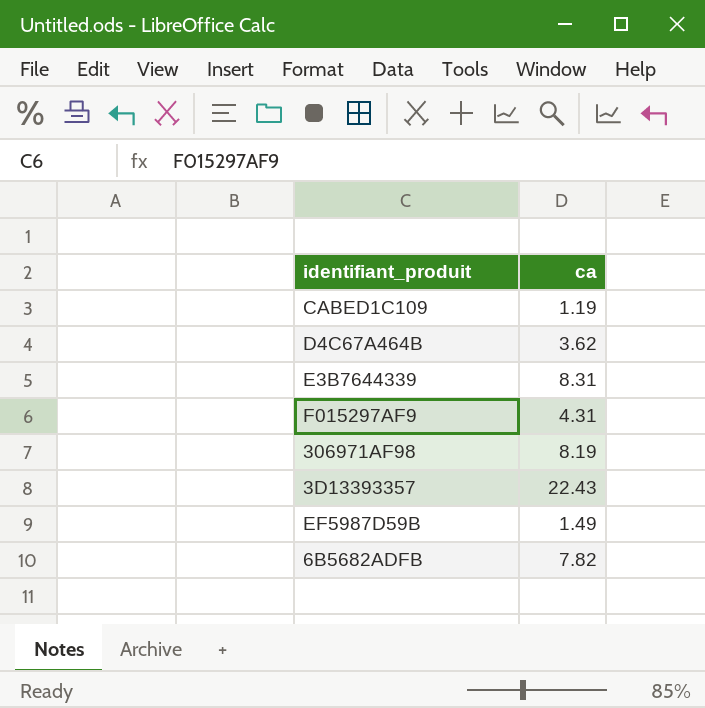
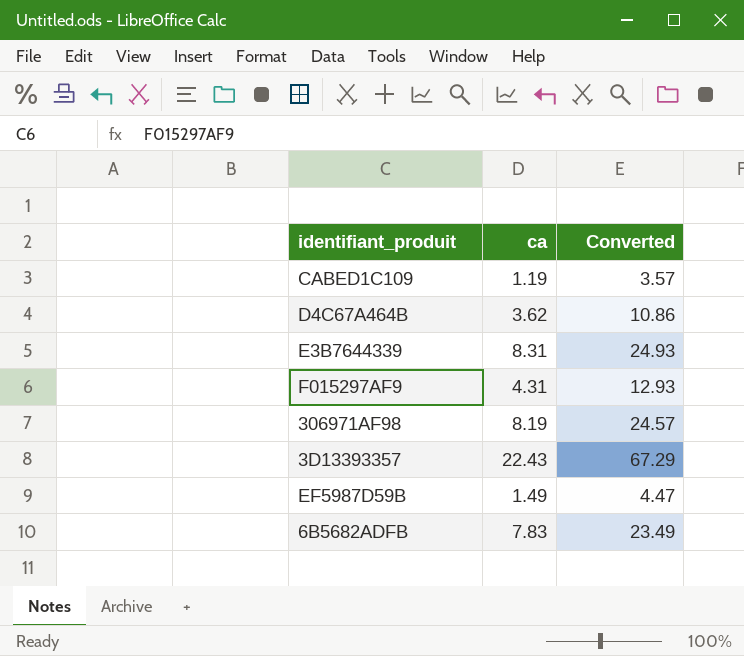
column Converted | formula: none -> [ca] * 3
6B5682ADFB | ca: 7.82 -> 7.83

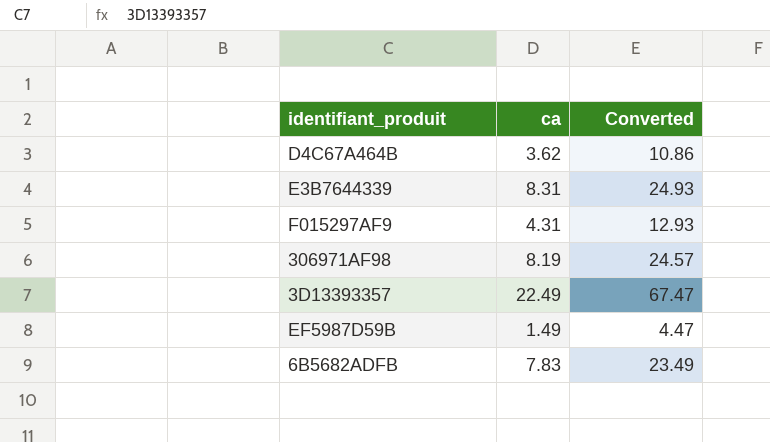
row CABED1C109: 1.19 | 3.57 -> none
3D13393357 | ca: 22.43 -> 22.49
3D13393357 | Converted: 67.29 -> 67.47

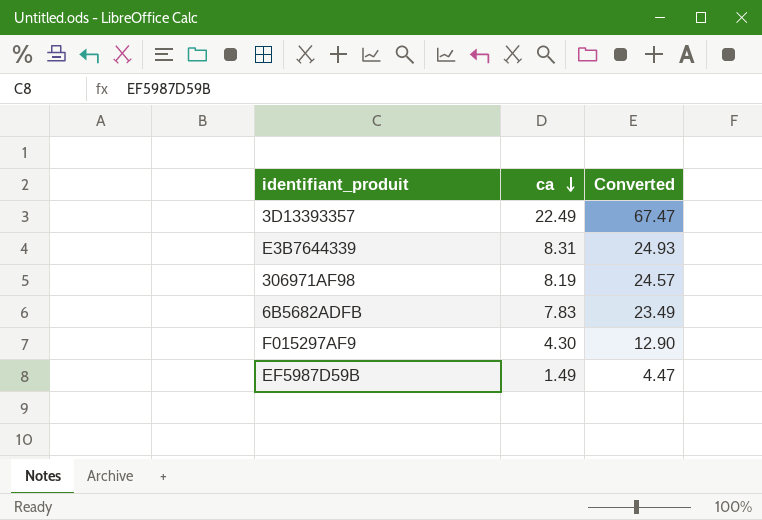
row order: none -> ca descending
row D4C67A464B: 3.62 | 10.86 -> none
F015297AF9 | ca: 4.31 -> 4.30
F015297AF9 | Converted: 12.93 -> 12.90

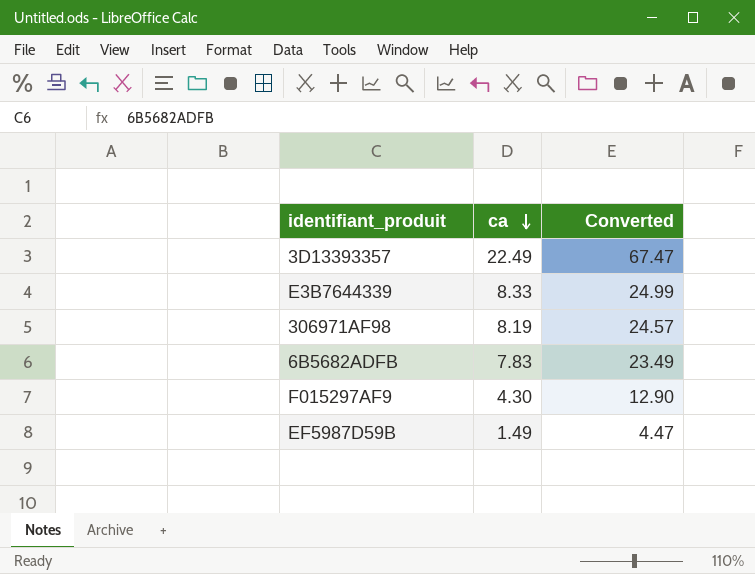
E3B7644339 | ca: 8.31 -> 8.33
E3B7644339 | Converted: 24.93 -> 24.99

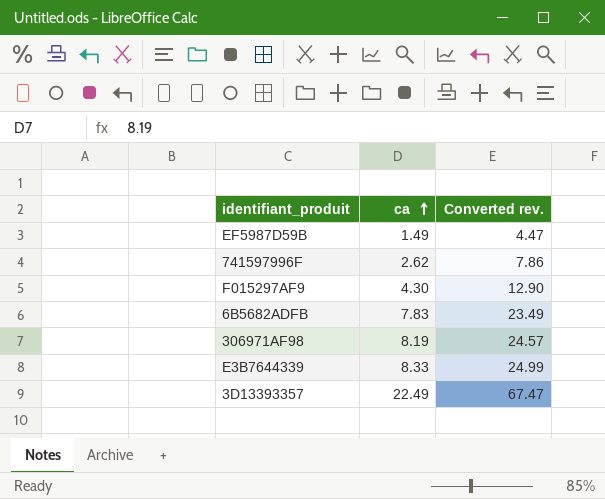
row order: ca descending -> ca ascending
column name: Converted -> Converted rev.
row 741597996F: none -> 2.62 | 7.86

